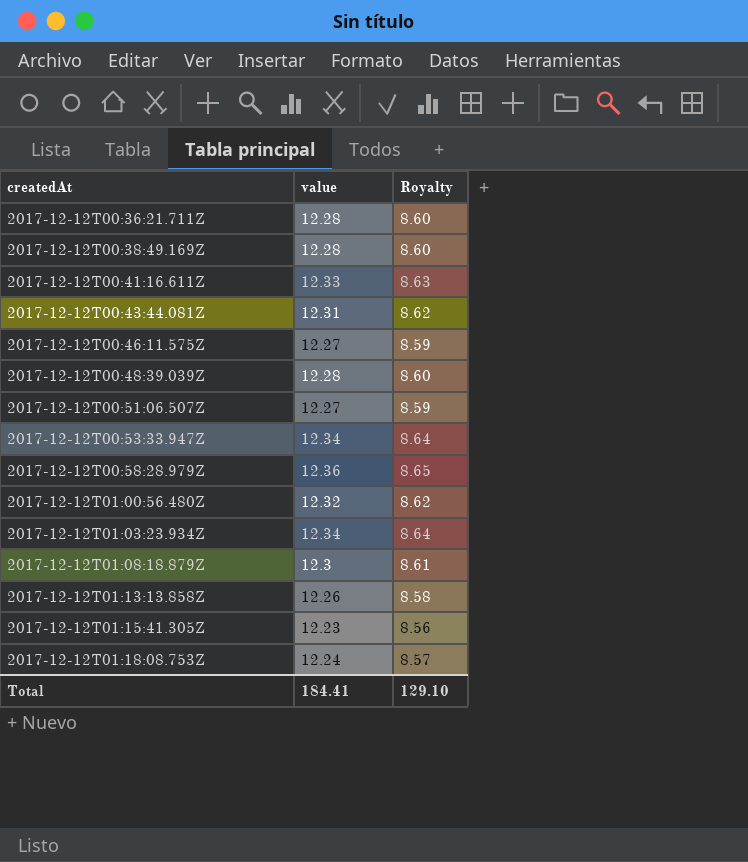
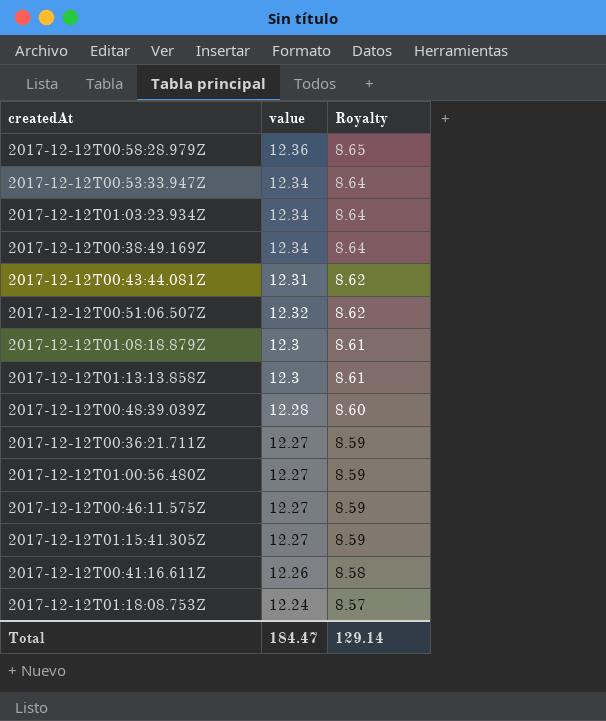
row order: createdAt ascending -> Royalty descending
2017-12-12T00:38:49.169Z | value: 12.28 -> 12.34
2017-12-12T00:38:49.169Z | Royalty: 8.60 -> 8.64
2017-12-12T00:51:06.507Z | value: 12.27 -> 12.32
2017-12-12T00:51:06.507Z | Royalty: 8.59 -> 8.62
2017-12-12T01:13:13.858Z | value: 12.26 -> 12.3
2017-12-12T01:13:13.858Z | Royalty: 8.58 -> 8.61
2017-12-12T00:36:21.711Z | value: 12.28 -> 12.27
2017-12-12T00:36:21.711Z | Royalty: 8.60 -> 8.59
2017-12-12T01:00:56.480Z | value: 12.32 -> 12.27
2017-12-12T01:00:56.480Z | Royalty: 8.62 -> 8.59
2017-12-12T01:15:41.305Z | value: 12.23 -> 12.27
2017-12-12T01:15:41.305Z | Royalty: 8.56 -> 8.59
2017-12-12T00:41:16.611Z | value: 12.33 -> 12.26
2017-12-12T00:41:16.611Z | Royalty: 8.63 -> 8.58
Total | value: 184.41 -> 184.47
Total | Royalty: 129.10 -> 129.14

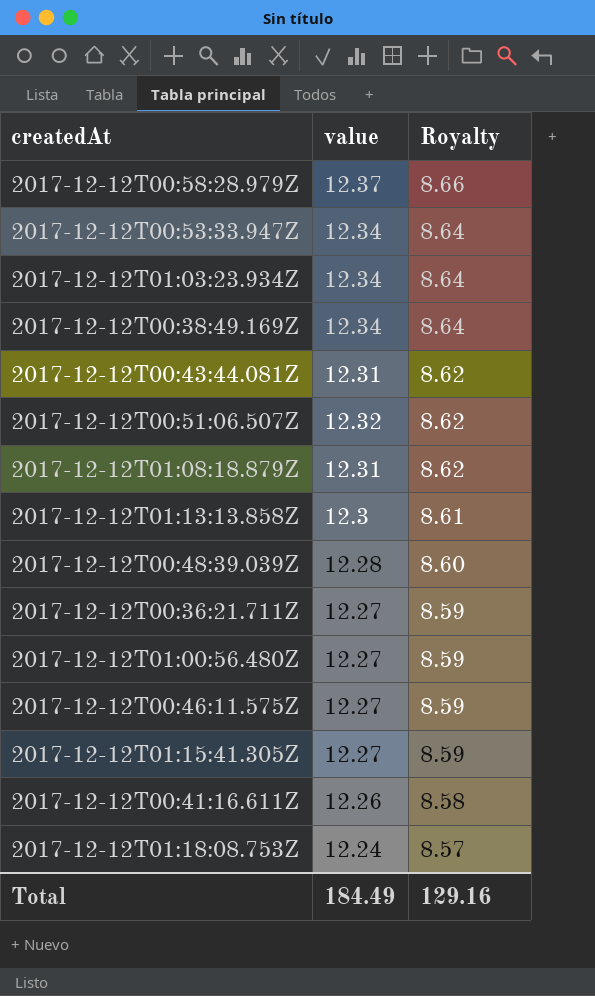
2017-12-12T00:58:28.979Z | value: 12.36 -> 12.37
2017-12-12T00:58:28.979Z | Royalty: 8.65 -> 8.66
2017-12-12T01:08:18.879Z | value: 12.3 -> 12.31
2017-12-12T01:08:18.879Z | Royalty: 8.61 -> 8.62
Total | value: 184.47 -> 184.49
Total | Royalty: 129.14 -> 129.16

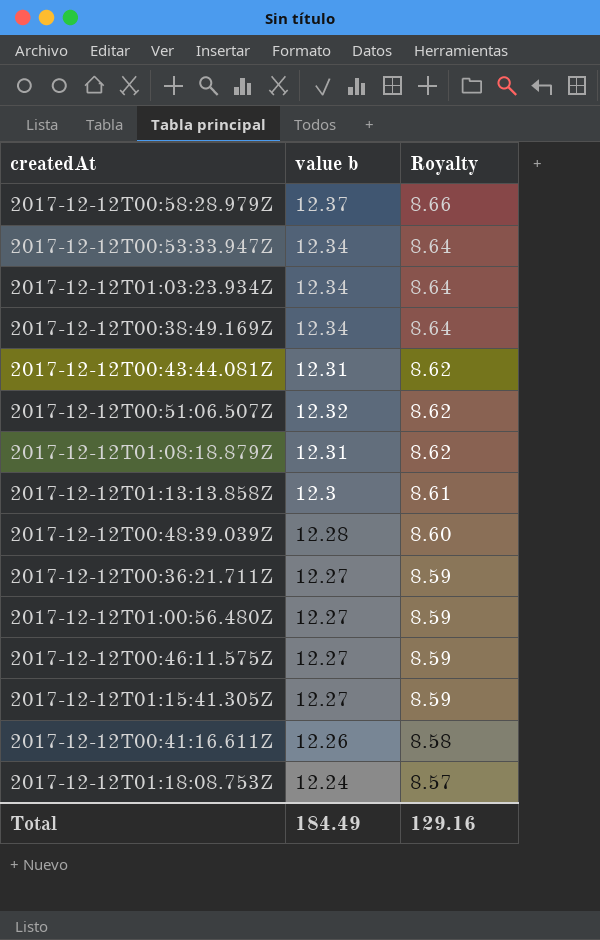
column name: value -> value b

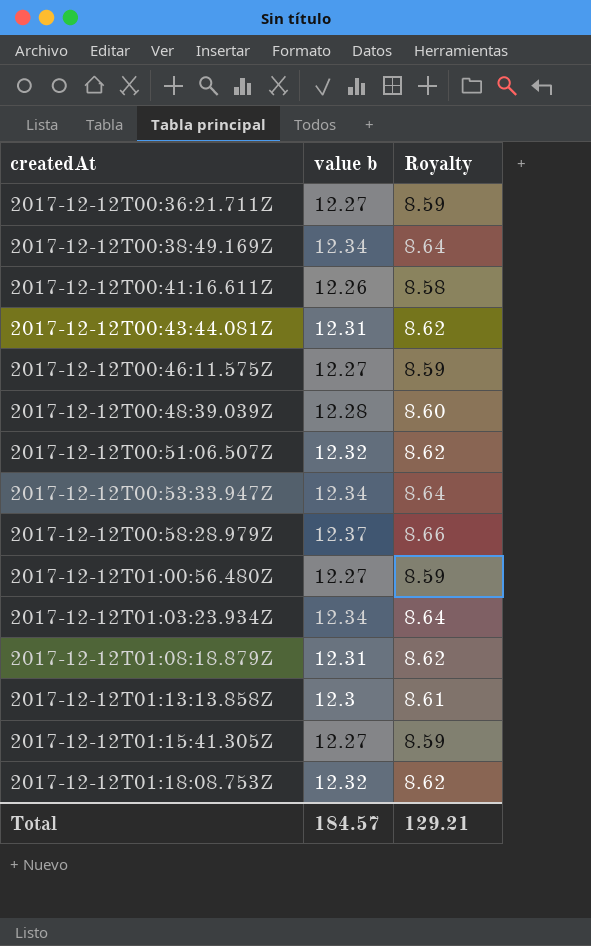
row order: Royalty descending -> createdAt ascending
2017-12-12T01:18:08.753Z | value b: 12.24 -> 12.32
2017-12-12T01:18:08.753Z | Royalty: 8.57 -> 8.62
Total | value b: 184.49 -> 184.57
Total | Royalty: 129.16 -> 129.21

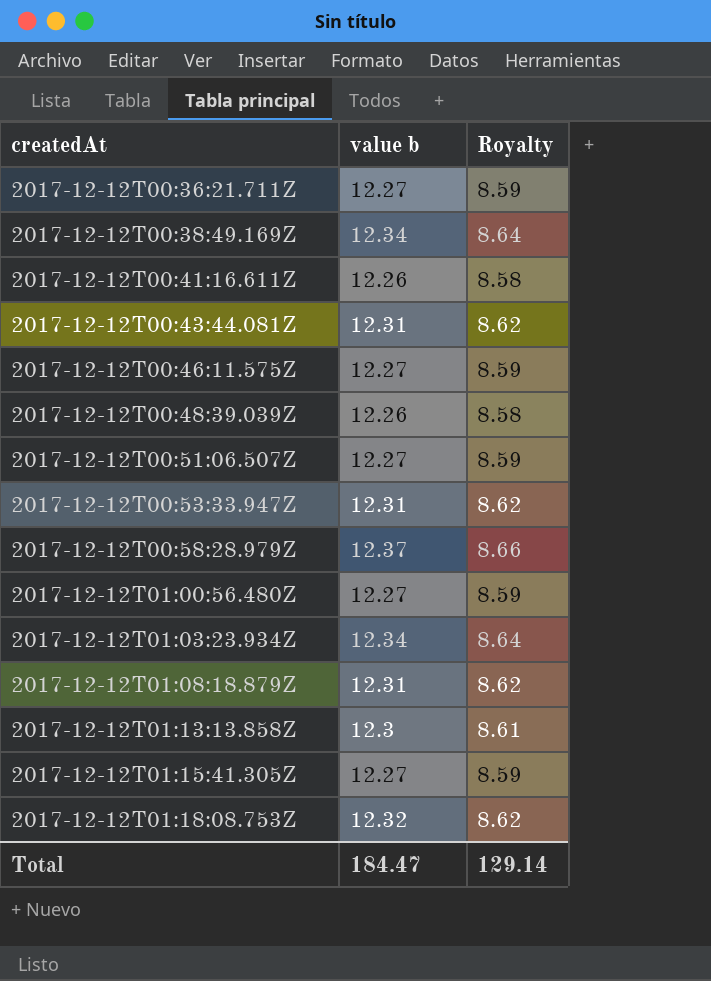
2017-12-12T00:48:39.039Z | value b: 12.28 -> 12.26
2017-12-12T00:48:39.039Z | Royalty: 8.60 -> 8.58
2017-12-12T00:51:06.507Z | value b: 12.32 -> 12.27
2017-12-12T00:51:06.507Z | Royalty: 8.62 -> 8.59
2017-12-12T00:53:33.947Z | value b: 12.34 -> 12.31
2017-12-12T00:53:33.947Z | Royalty: 8.64 -> 8.62
Total | value b: 184.57 -> 184.47
Total | Royalty: 129.21 -> 129.14

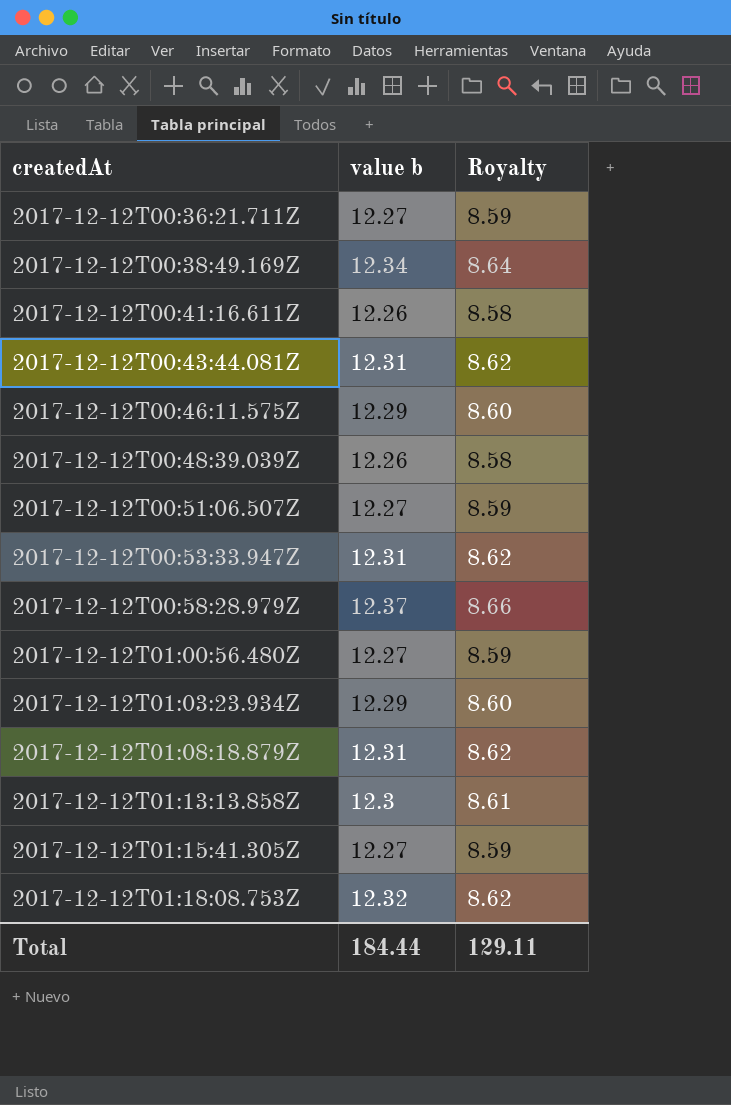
2017-12-12T00:46:11.575Z | value b: 12.27 -> 12.29
2017-12-12T00:46:11.575Z | Royalty: 8.59 -> 8.60
2017-12-12T01:03:23.934Z | value b: 12.34 -> 12.29
2017-12-12T01:03:23.934Z | Royalty: 8.64 -> 8.60
Total | value b: 184.47 -> 184.44
Total | Royalty: 129.14 -> 129.11

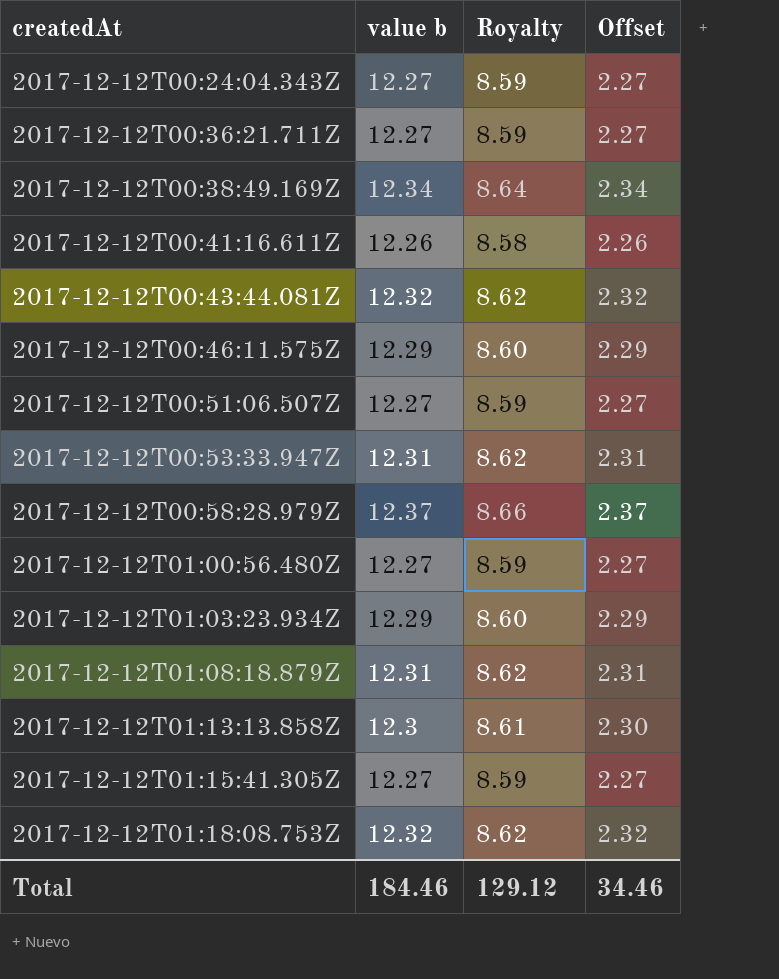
column Offset | formula: none -> [value b] - 10
row 2017-12-12T00:48:39.039Z: 12.26 | 8.58 -> none
row 2017-12-12T00:24:04.343Z: none -> 12.27 | 8.59 | 2.27
2017-12-12T00:43:44.081Z | value b: 12.31 -> 12.32
Total | value b: 184.44 -> 184.46
Total | Royalty: 129.11 -> 129.12

